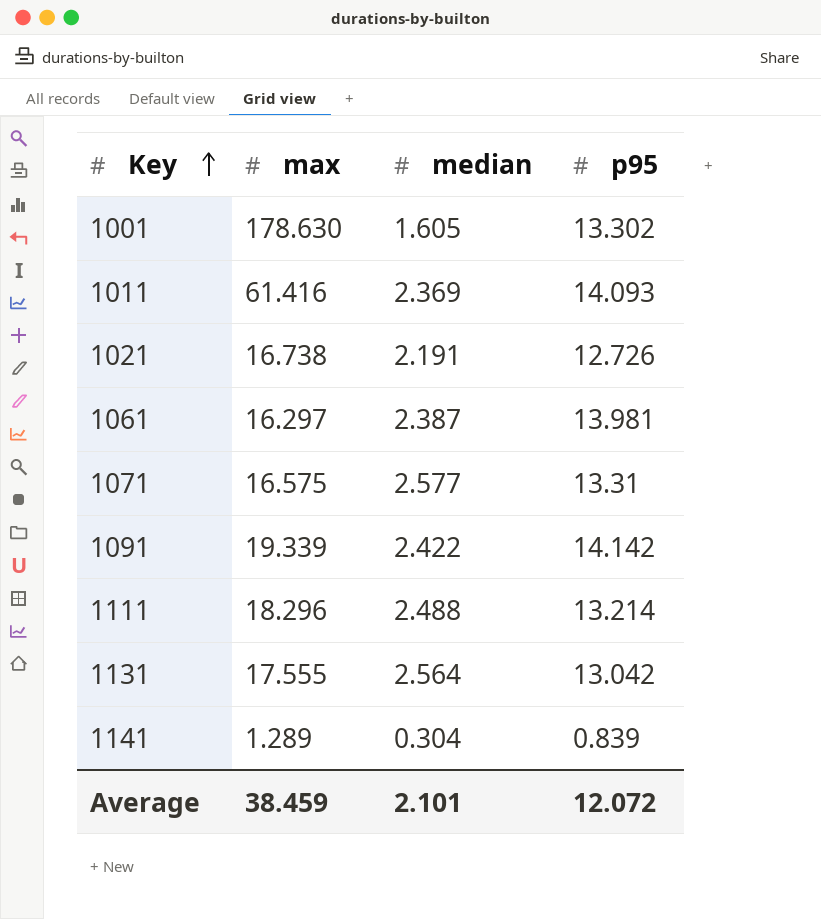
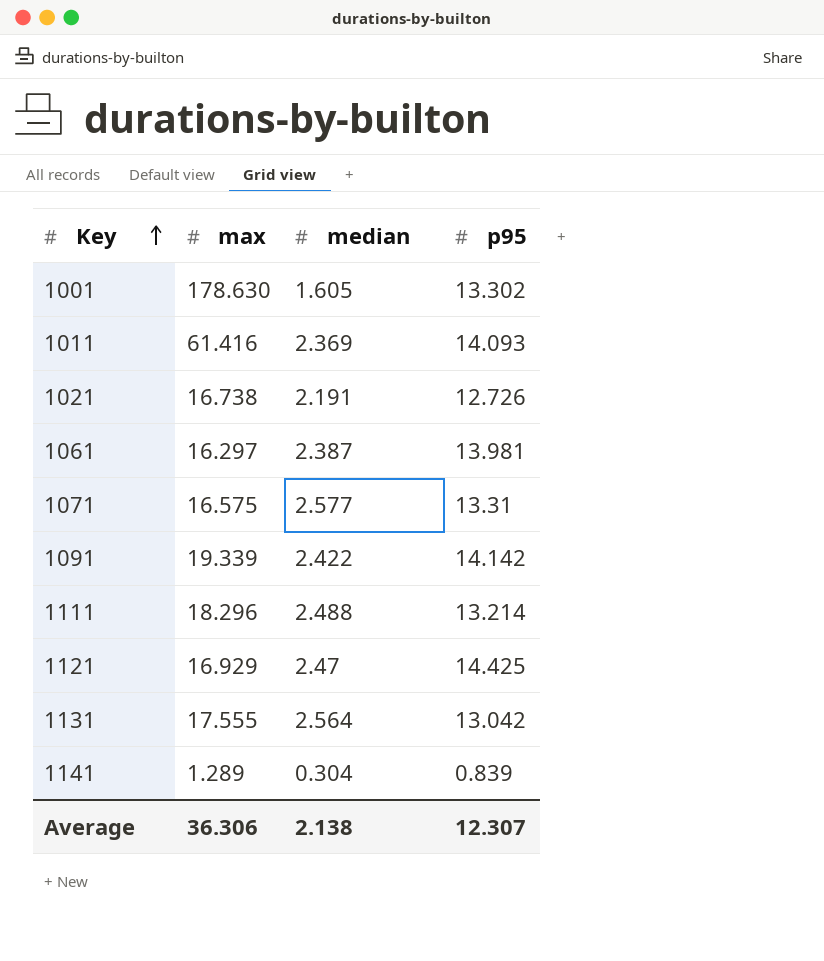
row 1121: none -> 16.929 | 2.47 | 14.425
Average | max: 38.459 -> 36.306
Average | median: 2.101 -> 2.138
Average | p95: 12.072 -> 12.307

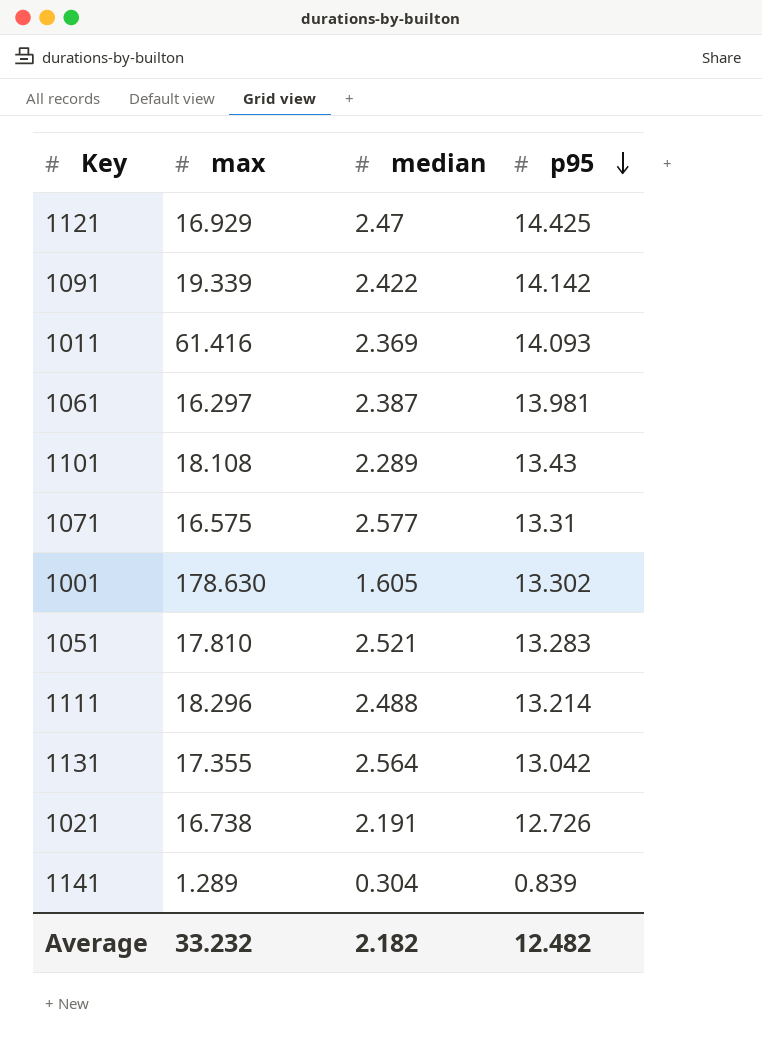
row order: Key ascending -> p95 descending
row 1101: none -> 18.108 | 2.289 | 13.43
row 1051: none -> 17.810 | 2.521 | 13.283
1131 | max: 17.555 -> 17.355
Average | max: 36.306 -> 33.232
Average | median: 2.138 -> 2.182
Average | p95: 12.307 -> 12.482

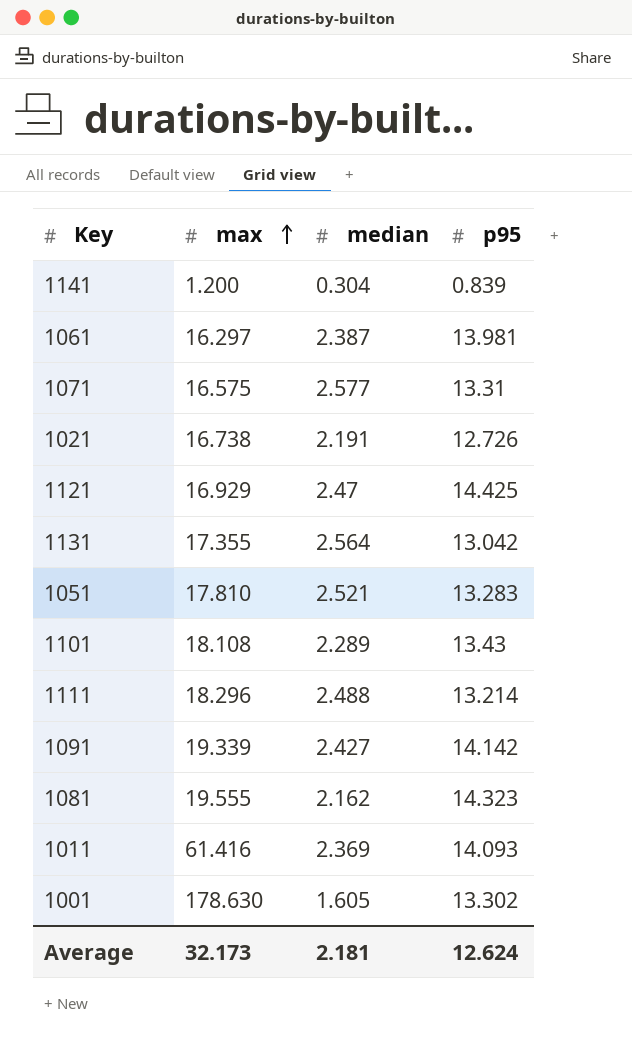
row order: p95 descending -> max ascending
1141 | max: 1.289 -> 1.200
1091 | median: 2.422 -> 2.427
row 1081: none -> 19.555 | 2.162 | 14.323
Average | max: 33.232 -> 32.173
Average | median: 2.182 -> 2.181
Average | p95: 12.482 -> 12.624

